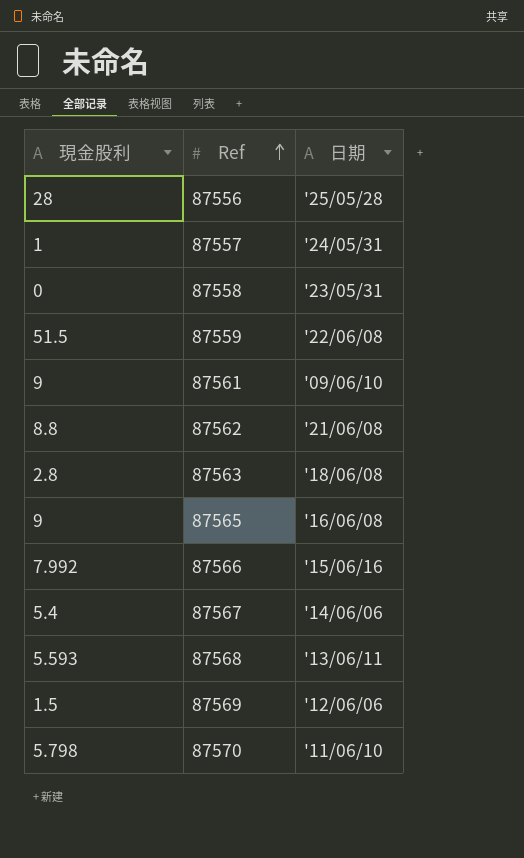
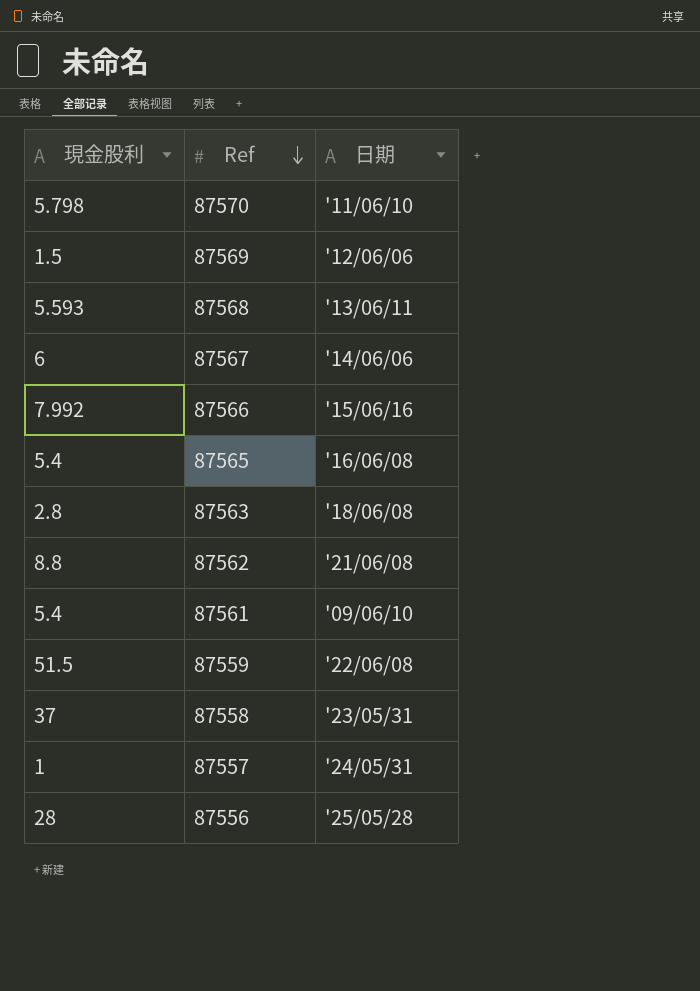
row order: Ref ascending -> Ref descending
87567 | 現金股利: 5.4 -> 6
87565 | 現金股利: 9 -> 5.4
87561 | 現金股利: 9 -> 5.4
87558 | 現金股利: 0 -> 37

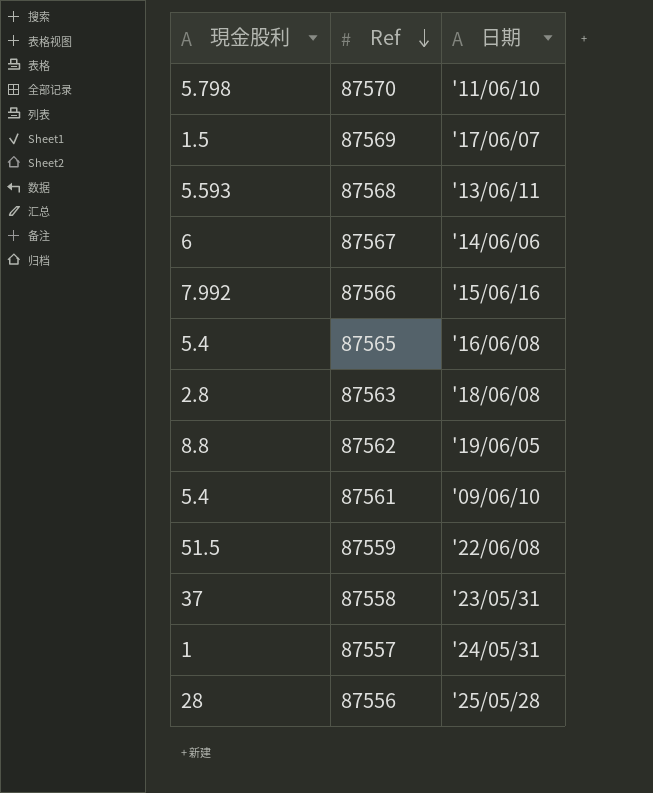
87569 | 日期: '12/06/06 -> '17/06/07
87562 | 日期: '21/06/08 -> '19/06/05

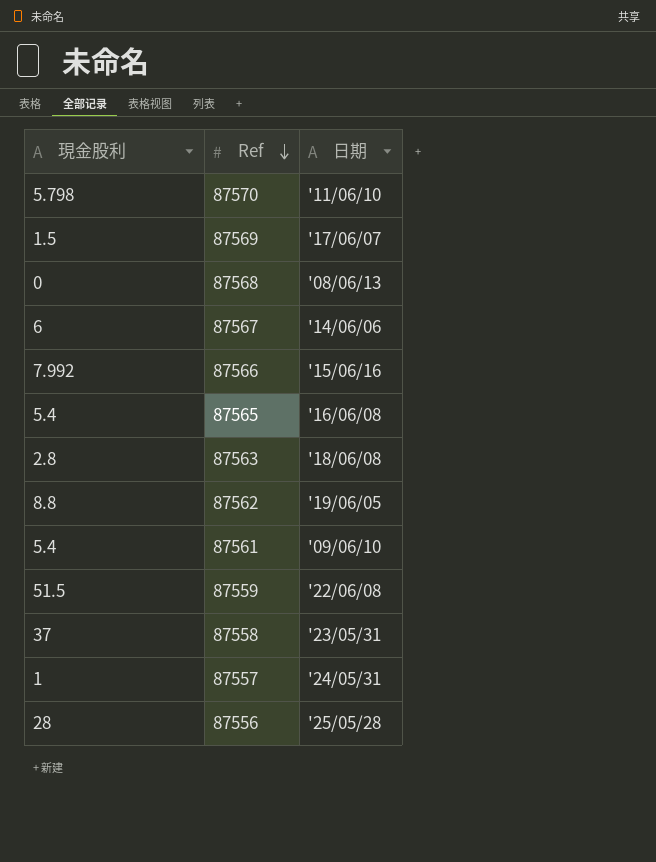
87568 | 現金股利: 5.593 -> 0
87568 | 日期: '13/06/11 -> '08/06/13

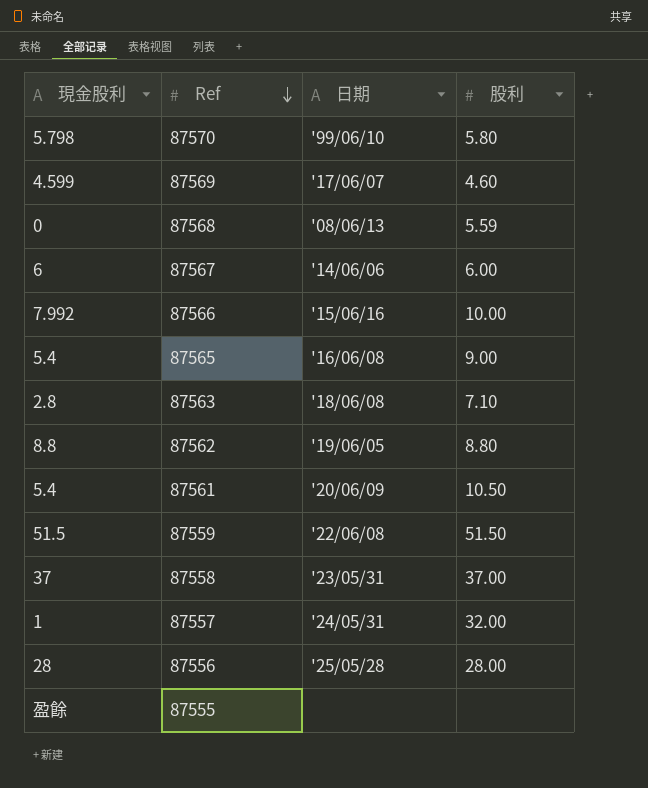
column 股利 | position: none -> 4
87570 | 日期: '11/06/10 -> '99/06/10
87569 | 現金股利: 1.5 -> 4.599
87561 | 日期: '09/06/10 -> '20/06/09
row 87555: none -> 盈餘 | none | none

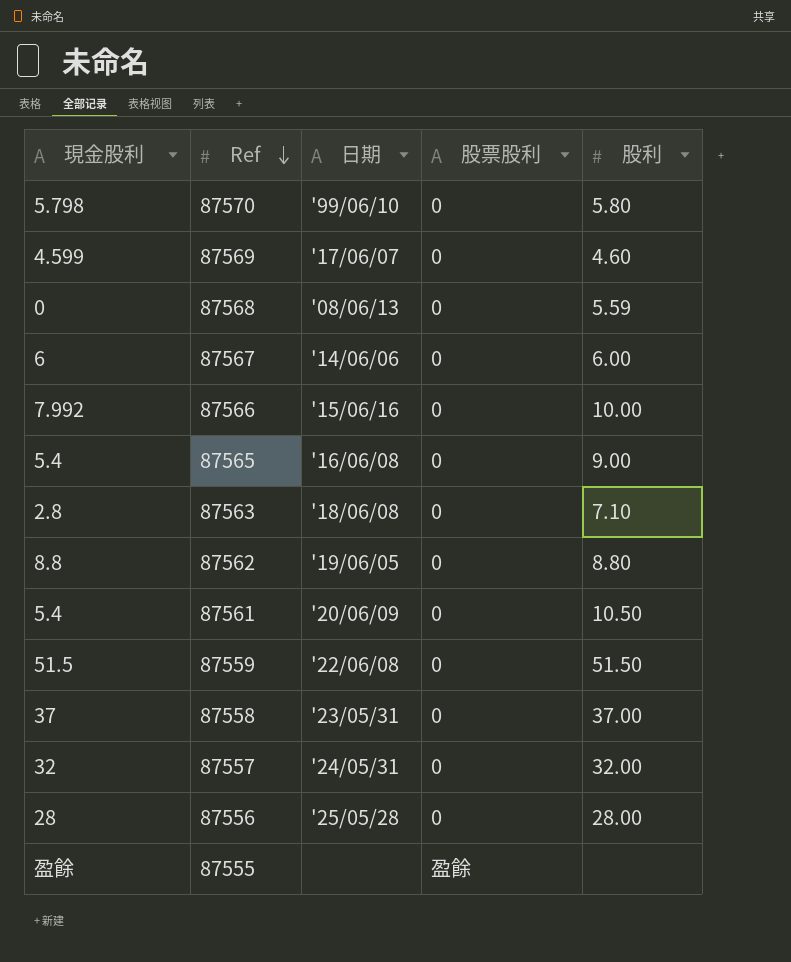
column 股票股利 | position: none -> 4
87557 | 現金股利: 1 -> 32

